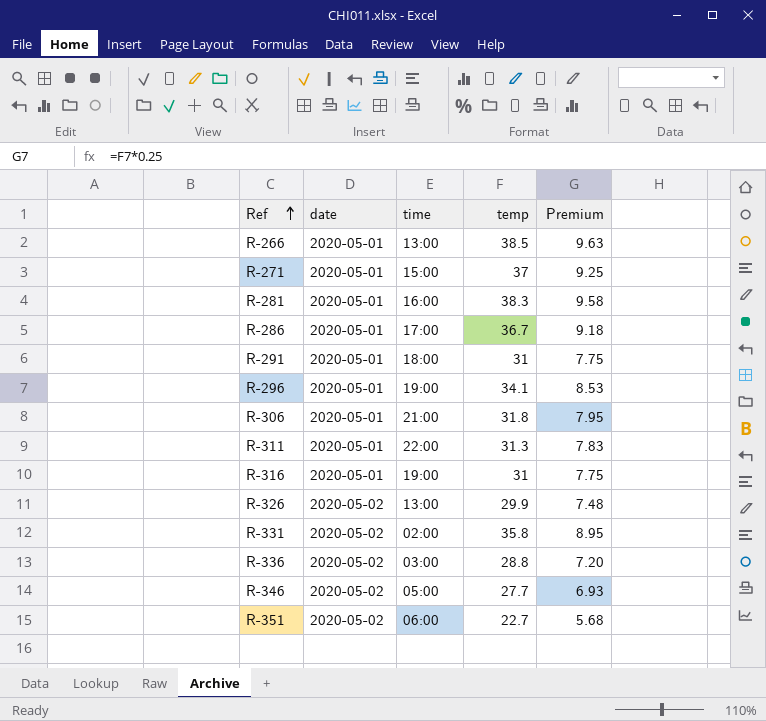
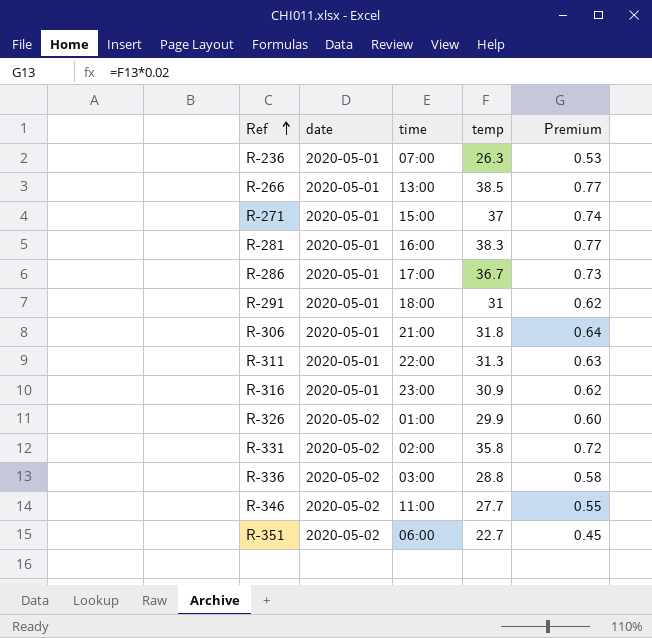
column Premium | formula: [temp] * 0.25 -> [temp] * 0.02
row R-296: 2020-05-01 | 19:00 | 34.1 | 8.53 -> none
row R-236: none -> 2020-05-01 | 07:00 | 26.3 | 0.53
R-316 | time: 19:00 -> 23:00
R-316 | temp: 31 -> 30.9
R-326 | time: 13:00 -> 01:00
R-346 | time: 05:00 -> 11:00

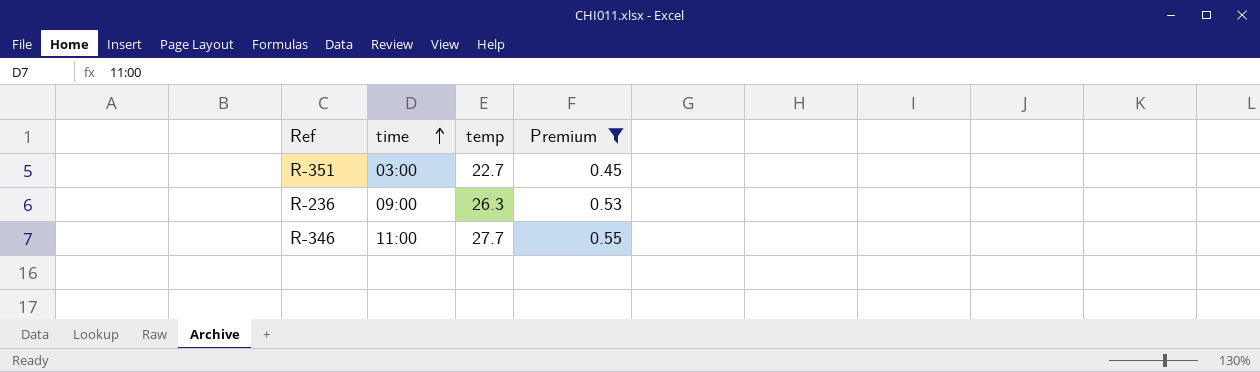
filter: none -> Premium <= 0.55
row order: Ref ascending -> time ascending
column date | position: 2 -> none
R-351 | time: 06:00 -> 03:00
R-236 | time: 07:00 -> 09:00

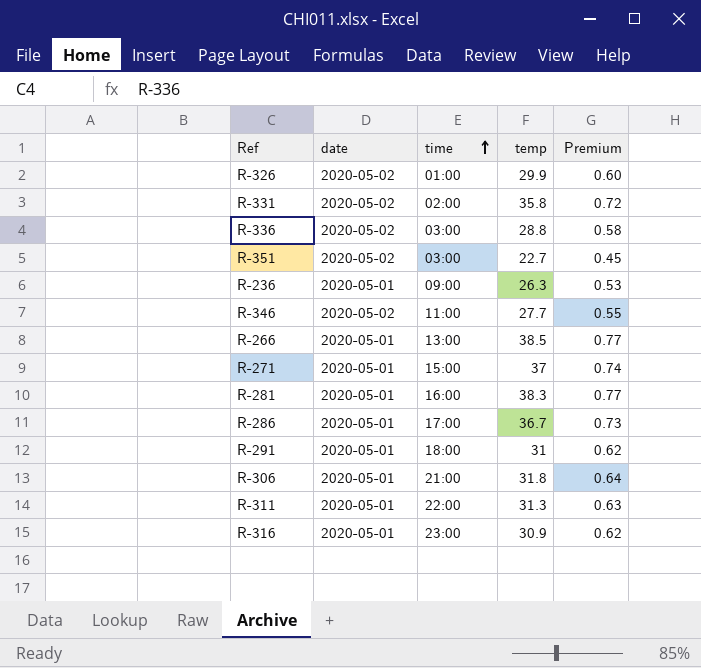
filter: Premium <= 0.55 -> none
column date | position: none -> 2

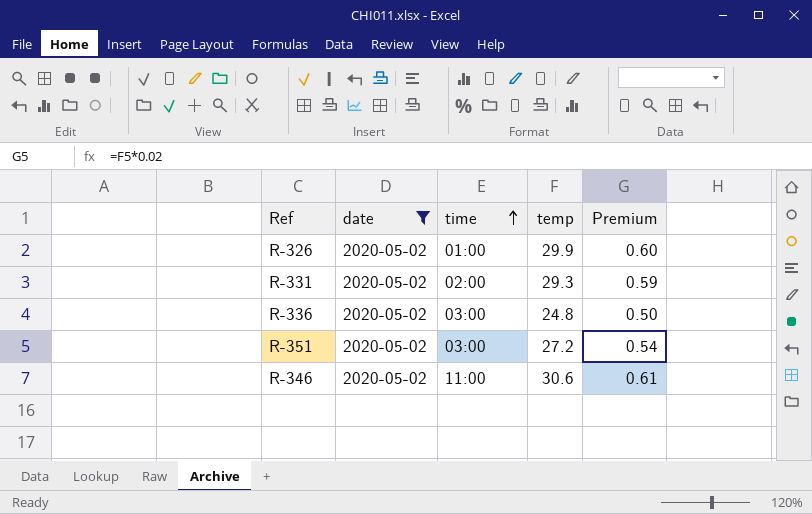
filter: none -> date = 2020-05-02
R-331 | temp: 35.8 -> 29.3
R-331 | Premium: 0.72 -> 0.59
R-336 | temp: 28.8 -> 24.8
R-336 | Premium: 0.58 -> 0.50
R-351 | temp: 22.7 -> 27.2
R-351 | Premium: 0.45 -> 0.54
R-346 | temp: 27.7 -> 30.6
R-346 | Premium: 0.55 -> 0.61

